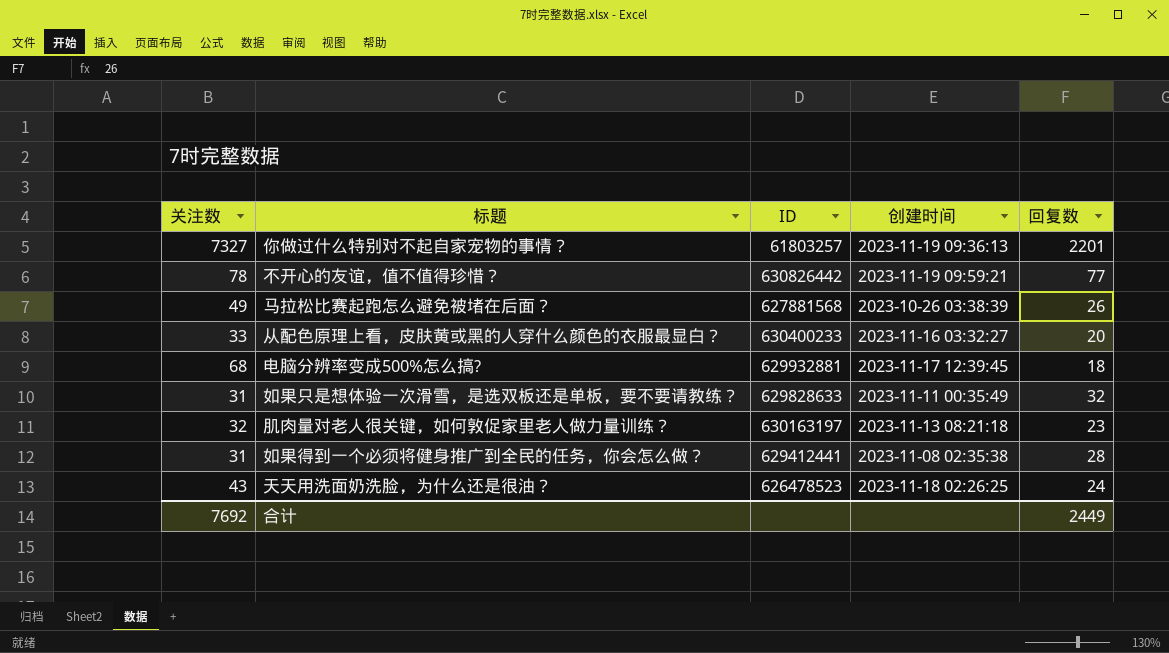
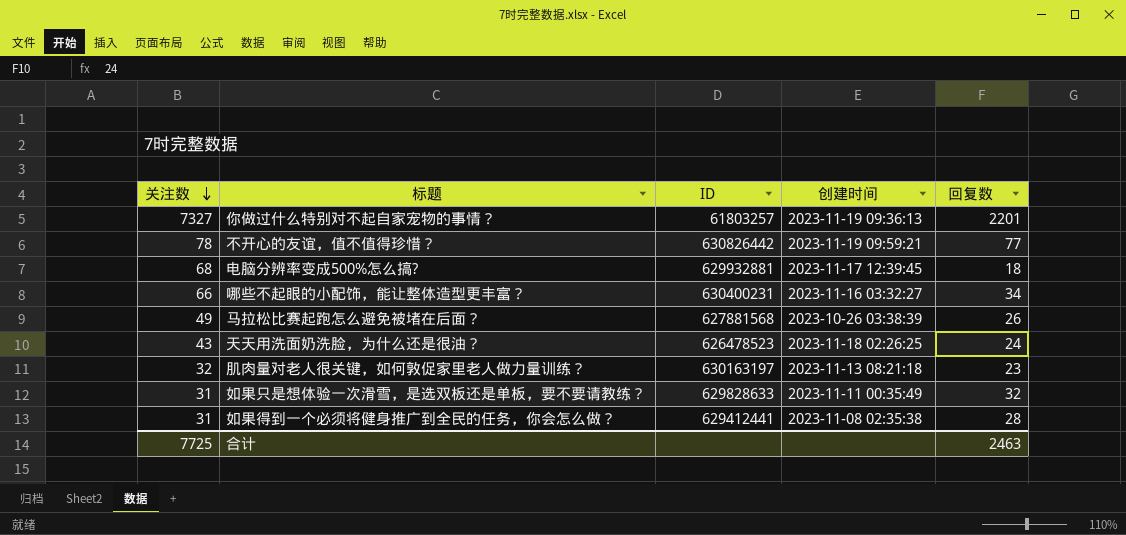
row order: none -> 关注数 descending
row 从配色原理上看，皮肤黄或黑的人穿什么颜色的衣服最显白？: 33 | 630400233 | 2023-11-16 03:32:27 | 20 -> none
row 哪些不起眼的小配饰，能让整体造型更丰富？: none -> 66 | 630400231 | 2023-11-16 03:32:27 | 34
合计 | 关注数: 7692 -> 7725
合计 | 回复数: 2449 -> 2463

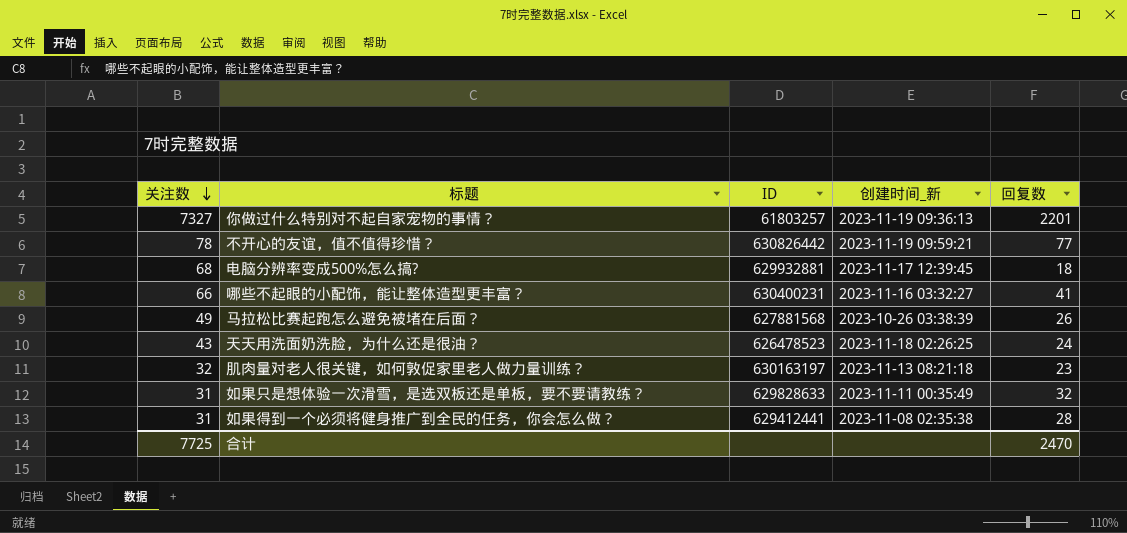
column name: 创建时间 -> 创建时间_新
哪些不起眼的小配饰，能让整体造型更丰富？ | 回复数: 34 -> 41
合计 | 回复数: 2463 -> 2470

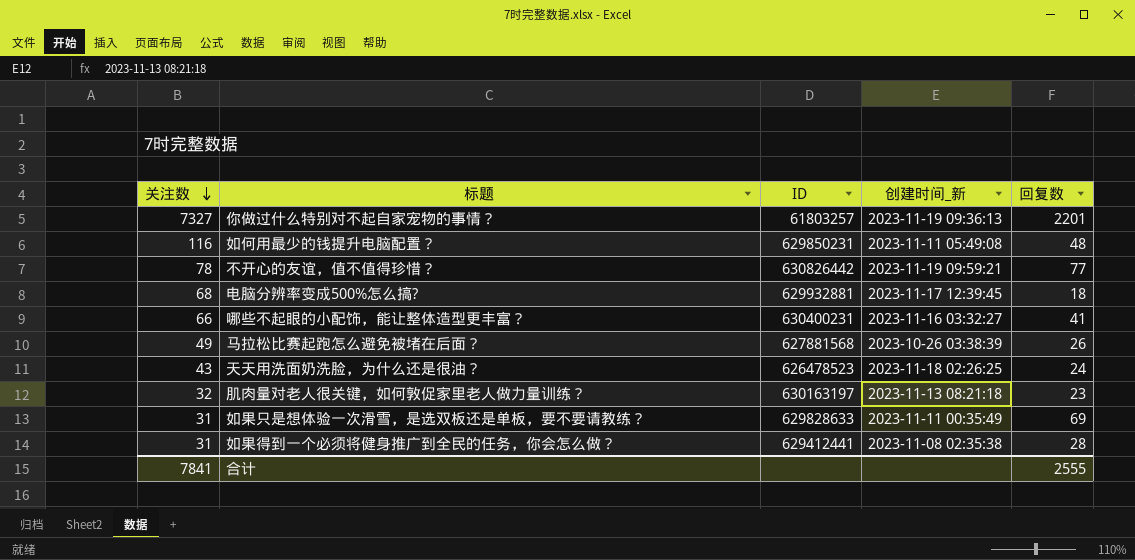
row 如何用最少的钱提升电脑配置？: none -> 116 | 629850231 | 2023-11-11 05:49:08 | 48
如果只是想体验一次滑雪，是选双板还是单板，要不要请教练？ | 回复数: 32 -> 69
合计 | 关注数: 7725 -> 7841
合计 | 回复数: 2470 -> 2555

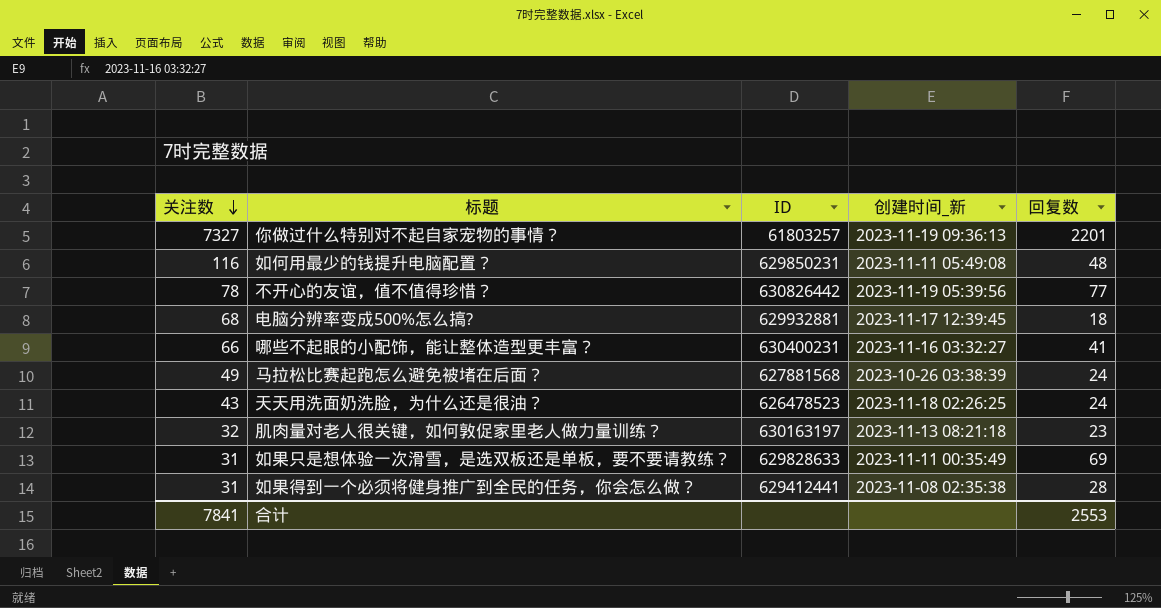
不开心的友谊，值不值得珍惜？ | 创建时间_新: 2023-11-19 09:59:21 -> 2023-11-19 05:39:56
马拉松比赛起跑怎么避免被堵在后面？ | 回复数: 26 -> 24
合计 | 回复数: 2555 -> 2553

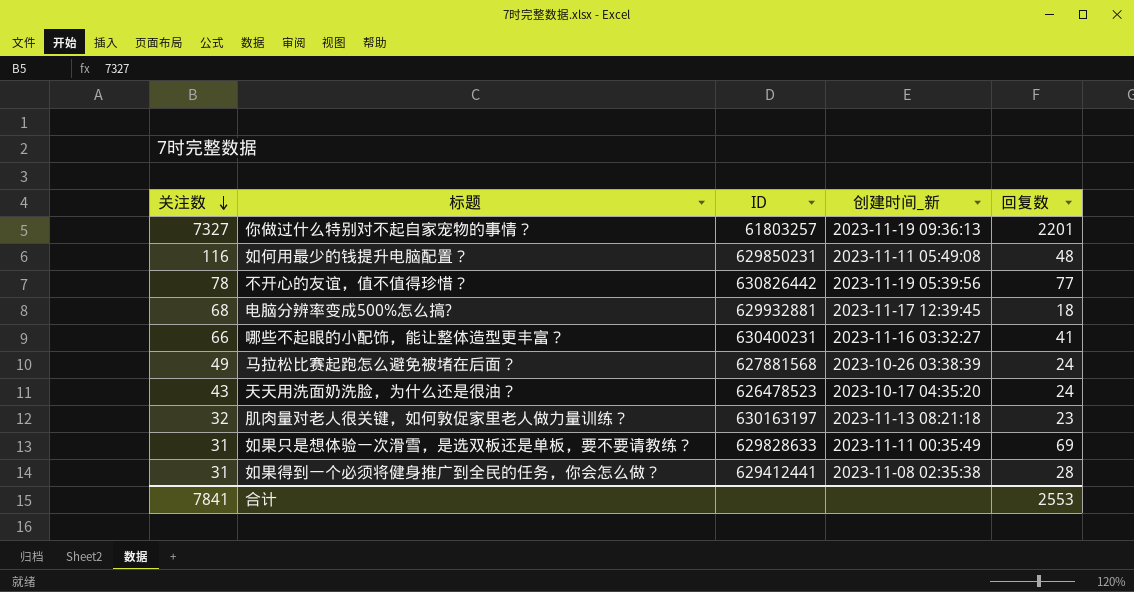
天天用洗面奶洗脸，为什么还是很油？ | 创建时间_新: 2023-11-18 02:26:25 -> 2023-10-17 04:35:20

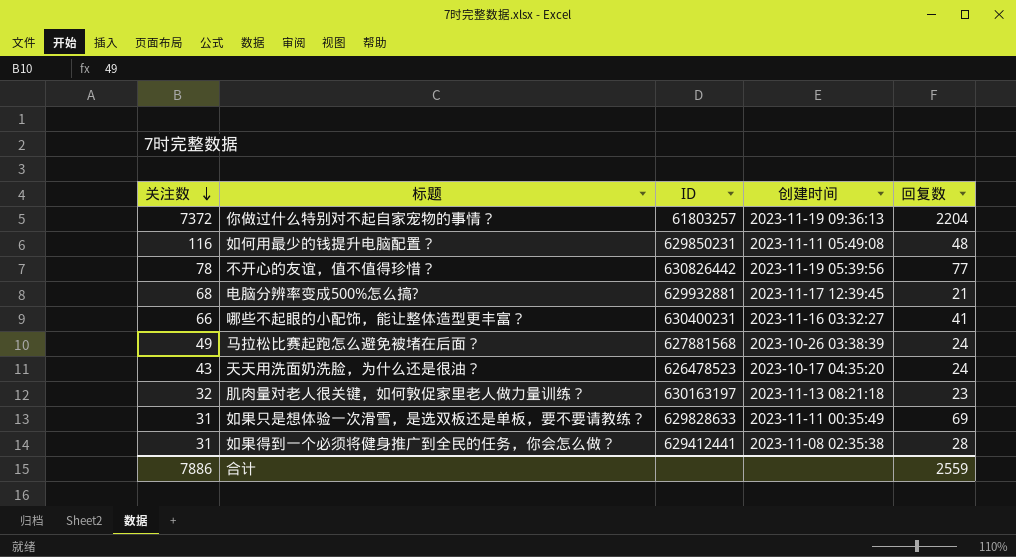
column name: 创建时间_新 -> 创建时间
你做过什么特别对不起自家宠物的事情？ | 关注数: 7327 -> 7372
你做过什么特别对不起自家宠物的事情？ | 回复数: 2201 -> 2204
电脑分辨率变成500%怎么搞? | 回复数: 18 -> 21
合计 | 关注数: 7841 -> 7886
合计 | 回复数: 2553 -> 2559

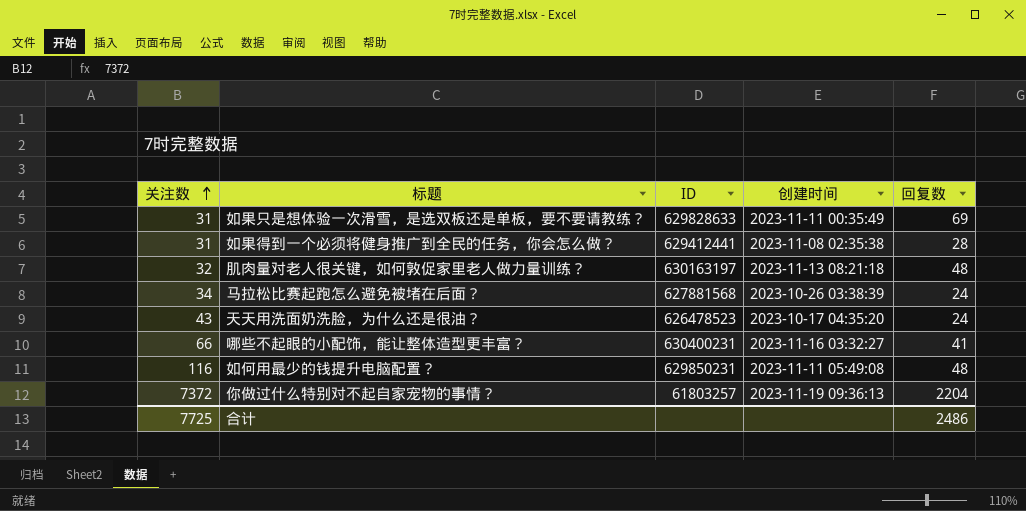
row order: 关注数 descending -> 关注数 ascending
row 不开心的友谊，值不值得珍惜？: 78 | 630826442 | 2023-11-19 05:39:56 | 77 -> none
row 电脑分辨率变成500%怎么搞?: 68 | 629932881 | 2023-11-17 12:39:45 | 21 -> none
肌肉量对老人很关键，如何敦促家里老人做力量训练？ | 回复数: 23 -> 48
马拉松比赛起跑怎么避免被堵在后面？ | 关注数: 49 -> 34
合计 | 关注数: 7886 -> 7725
合计 | 回复数: 2559 -> 2486

